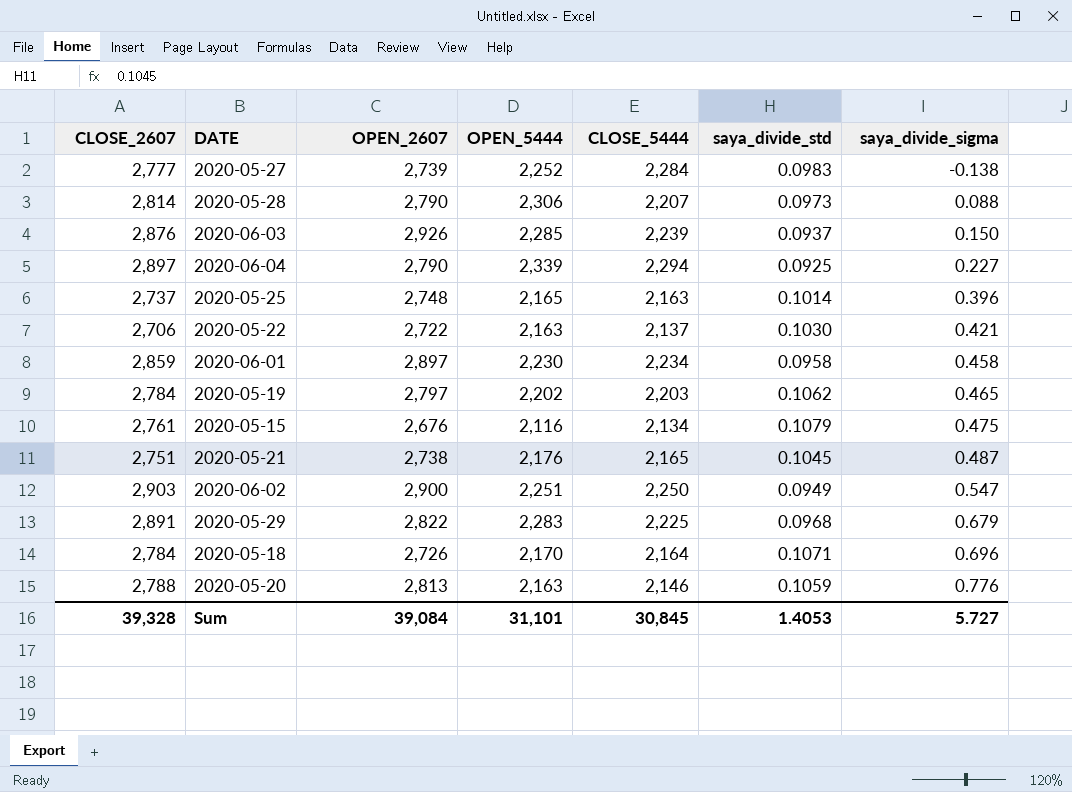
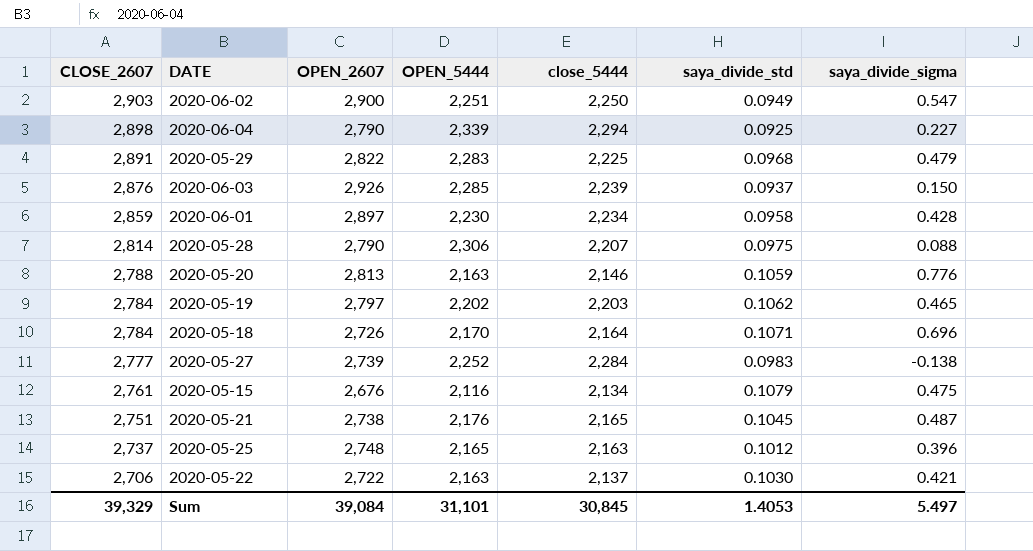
row order: saya_divide_sigma ascending -> CLOSE_2607 descending
column name: CLOSE_5444 -> close_5444
2020-06-04 | CLOSE_2607: 2,897 -> 2,898
2020-05-29 | saya_divide_sigma: 0.679 -> 0.479
2020-06-01 | saya_divide_sigma: 0.458 -> 0.428
2020-05-28 | saya_divide_std: 0.0973 -> 0.0975
2020-05-25 | saya_divide_std: 0.1014 -> 0.1012
Sum | CLOSE_2607: 39,328 -> 39,329
Sum | saya_divide_sigma: 5.727 -> 5.497

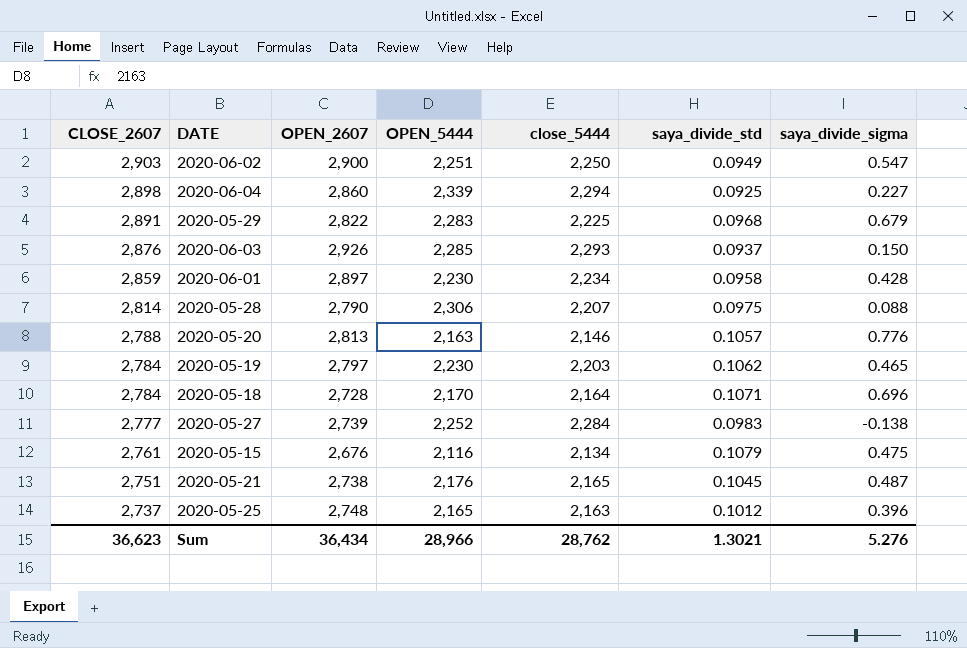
row 2020-05-22: 2,706 | 2,722 | 2,163 | 2,137 | 0.1030 | 0.421 -> none
2020-06-04 | OPEN_2607: 2,790 -> 2,860
2020-05-29 | saya_divide_sigma: 0.479 -> 0.679
2020-06-03 | close_5444: 2,239 -> 2,293
2020-05-20 | saya_divide_std: 0.1059 -> 0.1057
2020-05-19 | OPEN_5444: 2,202 -> 2,230
2020-05-18 | OPEN_2607: 2,726 -> 2,728
Sum | CLOSE_2607: 39,329 -> 36,623
Sum | OPEN_2607: 39,084 -> 36,434
Sum | OPEN_5444: 31,101 -> 28,966
Sum | close_5444: 30,845 -> 28,762
Sum | saya_divide_std: 1.4053 -> 1.3021
Sum | saya_divide_sigma: 5.497 -> 5.276

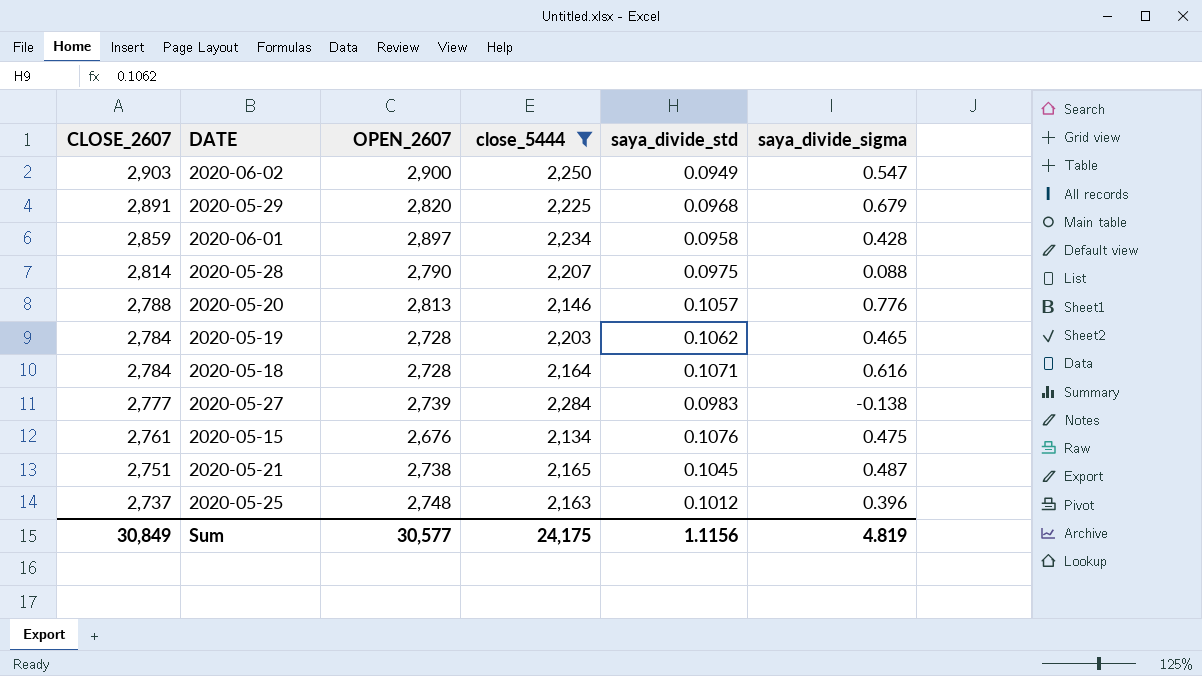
filter: none -> close_5444 <= 2,284
column OPEN_5444 | position: 4 -> none
2020-05-29 | OPEN_2607: 2,822 -> 2,820
2020-05-19 | OPEN_2607: 2,797 -> 2,728
2020-05-18 | saya_divide_sigma: 0.696 -> 0.616
2020-05-15 | saya_divide_std: 0.1079 -> 0.1076
Sum | CLOSE_2607: 36,623 -> 30,849
Sum | OPEN_2607: 36,434 -> 30,577
Sum | close_5444: 28,762 -> 24,175
Sum | saya_divide_std: 1.3021 -> 1.1156
Sum | saya_divide_sigma: 5.276 -> 4.819

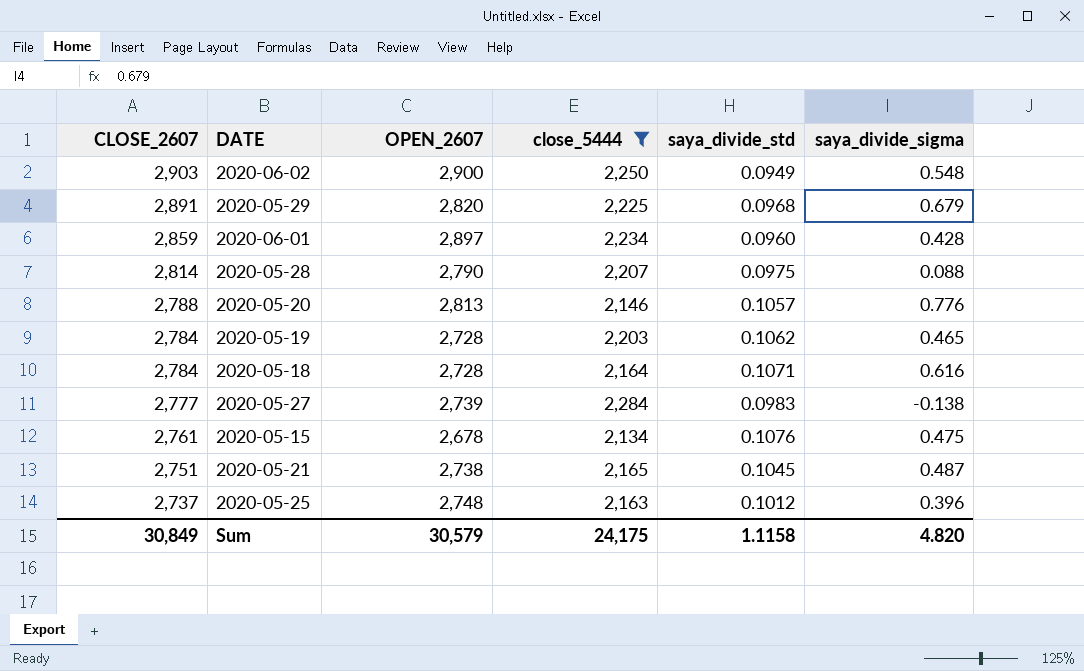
2020-06-02 | saya_divide_sigma: 0.547 -> 0.548
2020-06-01 | saya_divide_std: 0.0958 -> 0.0960
2020-05-15 | OPEN_2607: 2,676 -> 2,678
Sum | OPEN_2607: 30,577 -> 30,579
Sum | saya_divide_std: 1.1156 -> 1.1158
Sum | saya_divide_sigma: 4.819 -> 4.820

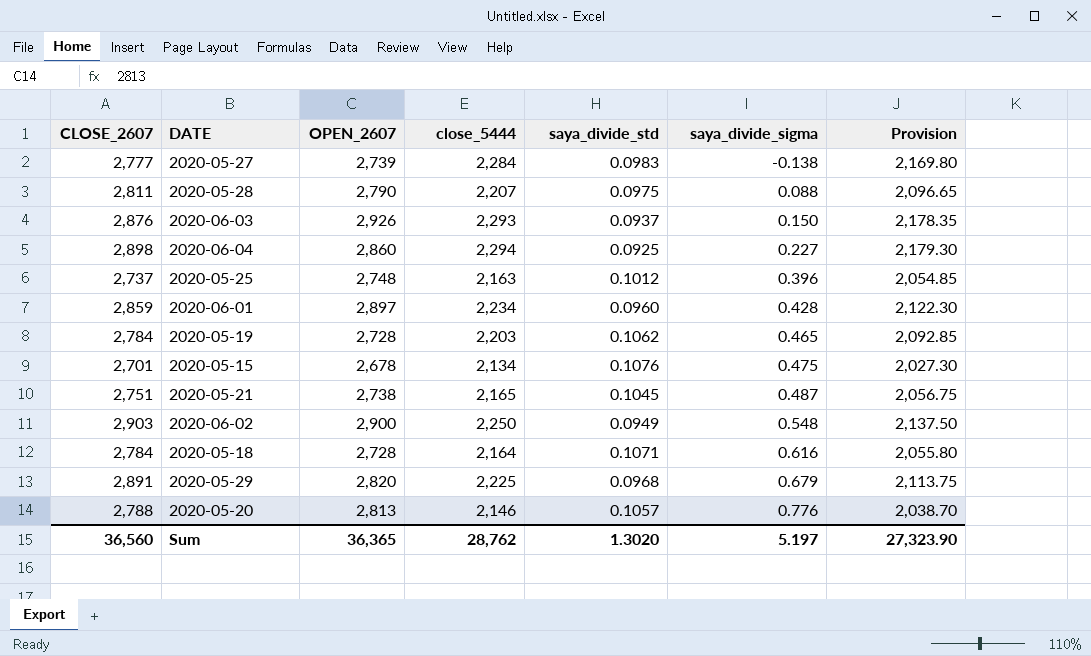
filter: close_5444 <= 2,284 -> none
row order: CLOSE_2607 descending -> saya_divide_sigma ascending
column Provision | formula: none -> [close_5444] * 0.95
2020-05-28 | CLOSE_2607: 2,814 -> 2,811
2020-05-15 | CLOSE_2607: 2,761 -> 2,701
Sum | CLOSE_2607: 30,849 -> 36,560
Sum | OPEN_2607: 30,579 -> 36,365
Sum | close_5444: 24,175 -> 28,762
Sum | saya_divide_std: 1.1158 -> 1.3020
Sum | saya_divide_sigma: 4.820 -> 5.197

